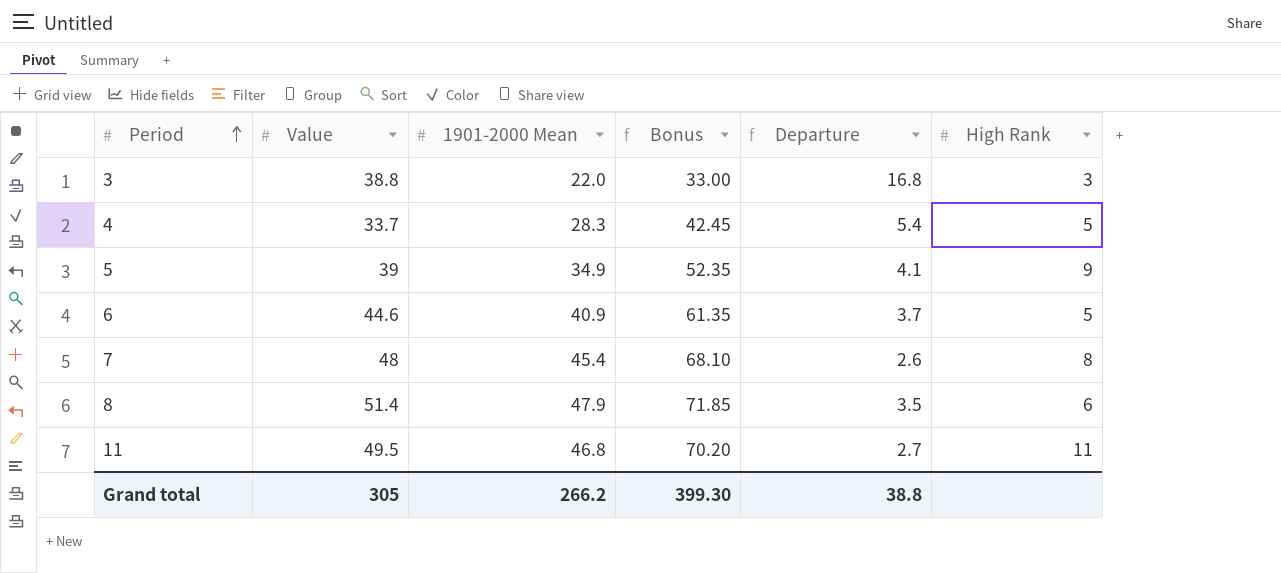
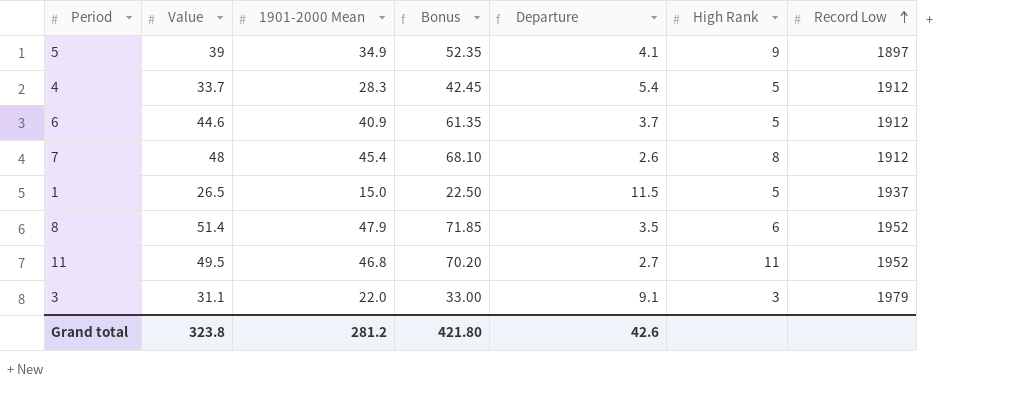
row order: Period ascending -> Record Low ascending
column Record Low | position: none -> 7
row 1: none -> 26.5 | 15.0 | 22.50 | 11.5 | 5 | 1937
3 | Value: 38.8 -> 31.1
3 | Departure: 16.8 -> 9.1
Grand total | Value: 305 -> 323.8
Grand total | 1901-2000 Mean: 266.2 -> 281.2
Grand total | Bonus: 399.30 -> 421.80
Grand total | Departure: 38.8 -> 42.6

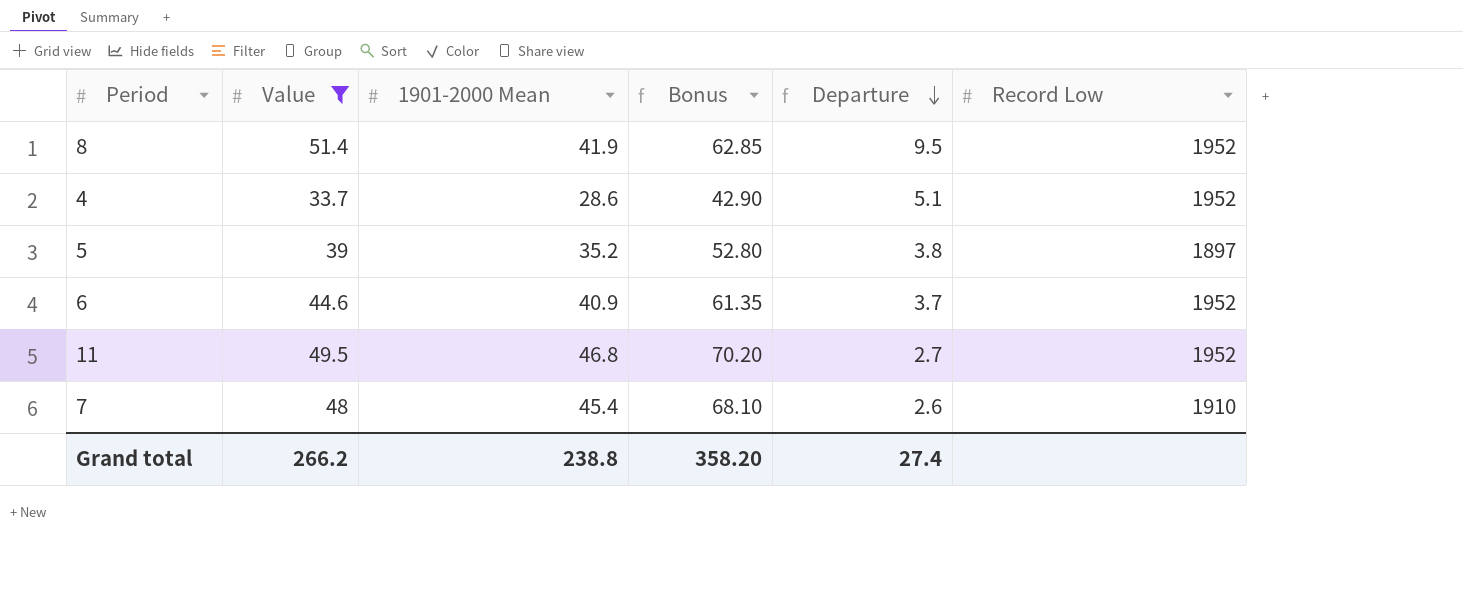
filter: none -> Value >= 33.7
row order: Record Low ascending -> Departure descending
column High Rank | position: 6 -> none
8 | 1901-2000 Mean: 47.9 -> 41.9
8 | Bonus: 71.85 -> 62.85
8 | Departure: 3.5 -> 9.5
4 | 1901-2000 Mean: 28.3 -> 28.6
4 | Bonus: 42.45 -> 42.90
4 | Departure: 5.4 -> 5.1
4 | Record Low: 1912 -> 1952
5 | 1901-2000 Mean: 34.9 -> 35.2
5 | Bonus: 52.35 -> 52.80
5 | Departure: 4.1 -> 3.8
6 | Record Low: 1912 -> 1952
7 | Record Low: 1912 -> 1910
Grand total | Value: 323.8 -> 266.2
Grand total | 1901-2000 Mean: 281.2 -> 238.8
Grand total | Bonus: 421.80 -> 358.20
Grand total | Departure: 42.6 -> 27.4

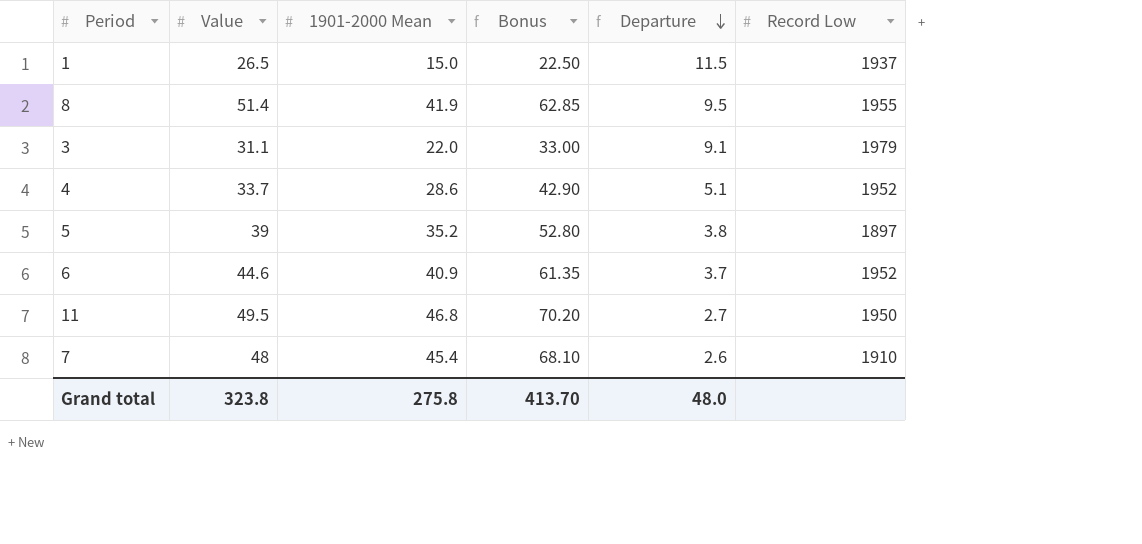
filter: Value >= 33.7 -> none
8 | Record Low: 1952 -> 1955
11 | Record Low: 1952 -> 1950
Grand total | Value: 266.2 -> 323.8
Grand total | 1901-2000 Mean: 238.8 -> 275.8
Grand total | Bonus: 358.20 -> 413.70
Grand total | Departure: 27.4 -> 48.0

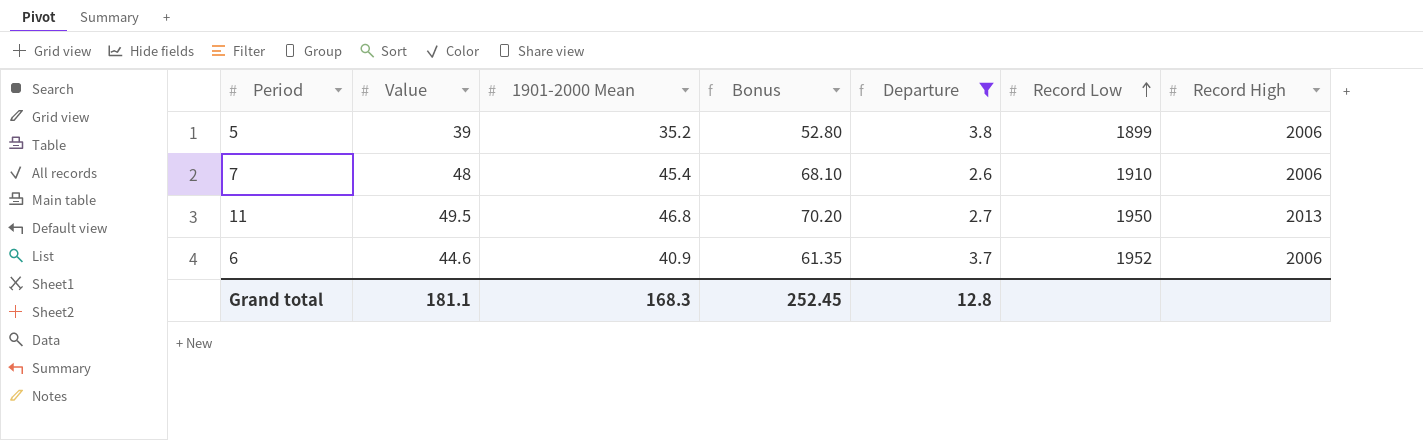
filter: none -> Departure <= 3.8
row order: Departure descending -> Record Low ascending
column Record High | position: none -> 7
5 | Record Low: 1897 -> 1899
Grand total | Value: 323.8 -> 181.1
Grand total | 1901-2000 Mean: 275.8 -> 168.3
Grand total | Bonus: 413.70 -> 252.45
Grand total | Departure: 48.0 -> 12.8

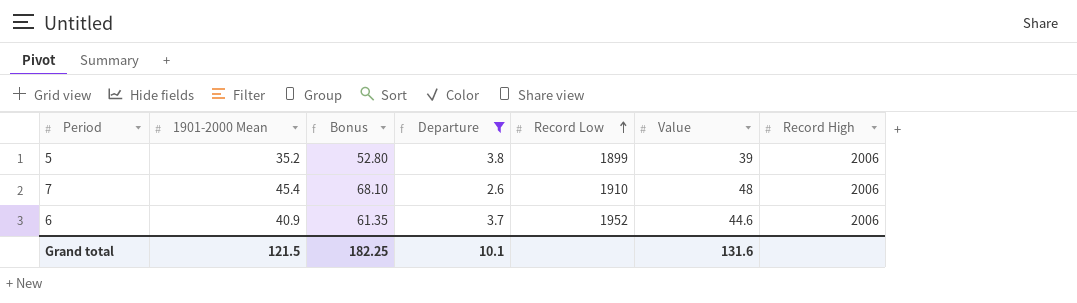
column Value | position: 2 -> 6
row 11: 49.5 | 46.8 | 70.20 | 2.7 | 1950 | 2013 -> none
Grand total | 1901-2000 Mean: 168.3 -> 121.5
Grand total | Bonus: 252.45 -> 182.25
Grand total | Departure: 12.8 -> 10.1
Grand total | Value: 181.1 -> 131.6

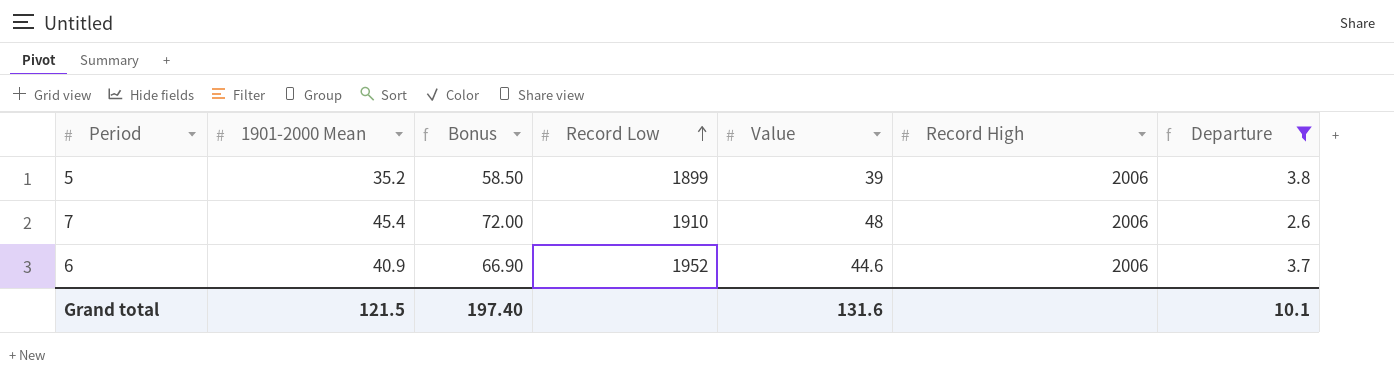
column Bonus | formula: [1901-2000 Mean] * 1.5 -> [Value] * 1.5
column Departure | position: 4 -> 7
Grand total | Bonus: 182.25 -> 197.40

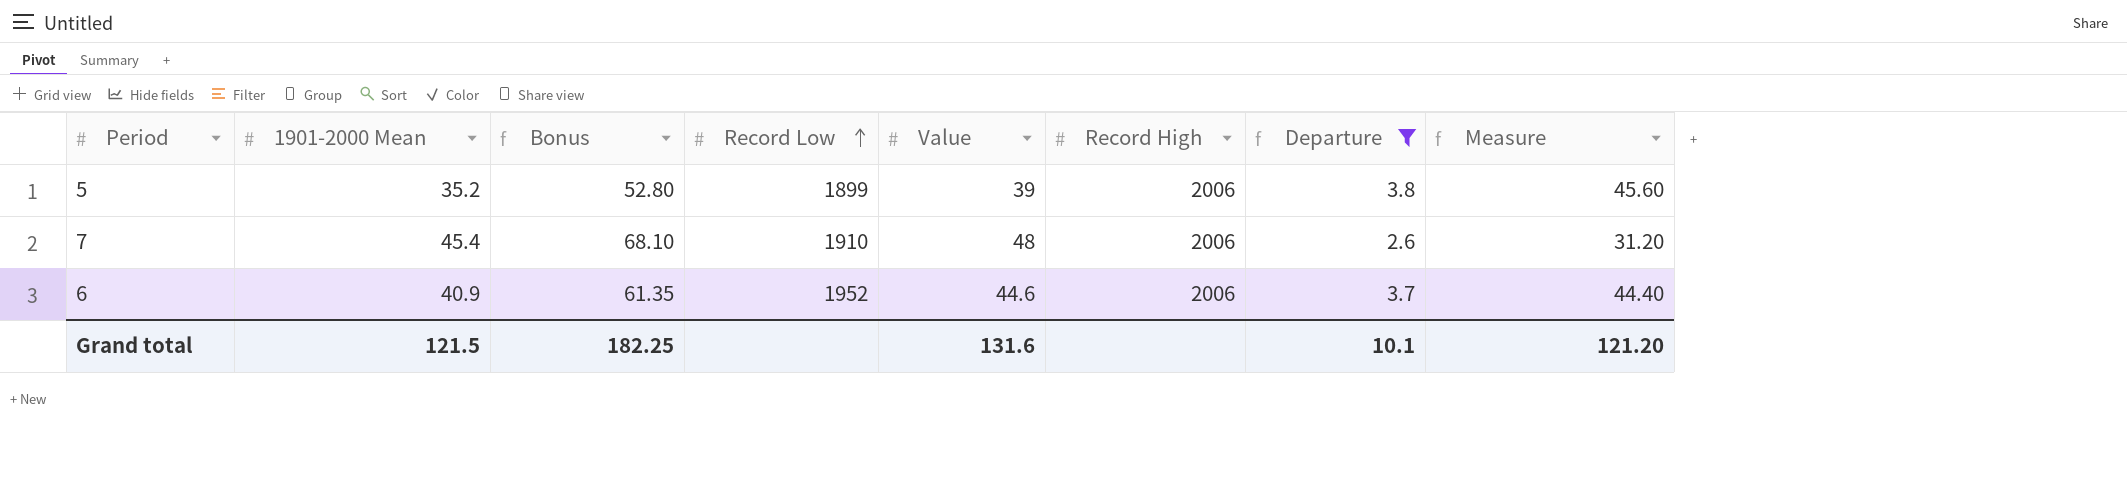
column Bonus | formula: [Value] * 1.5 -> [1901-2000 Mean] * 1.5
column Measure | formula: none -> [Departure] * 12
Grand total | Bonus: 197.40 -> 182.25

